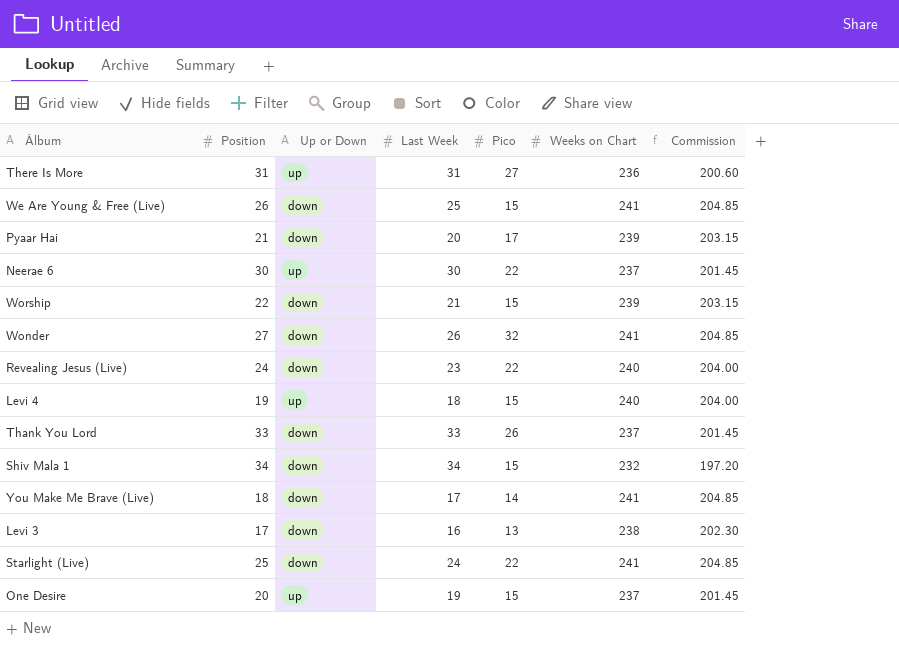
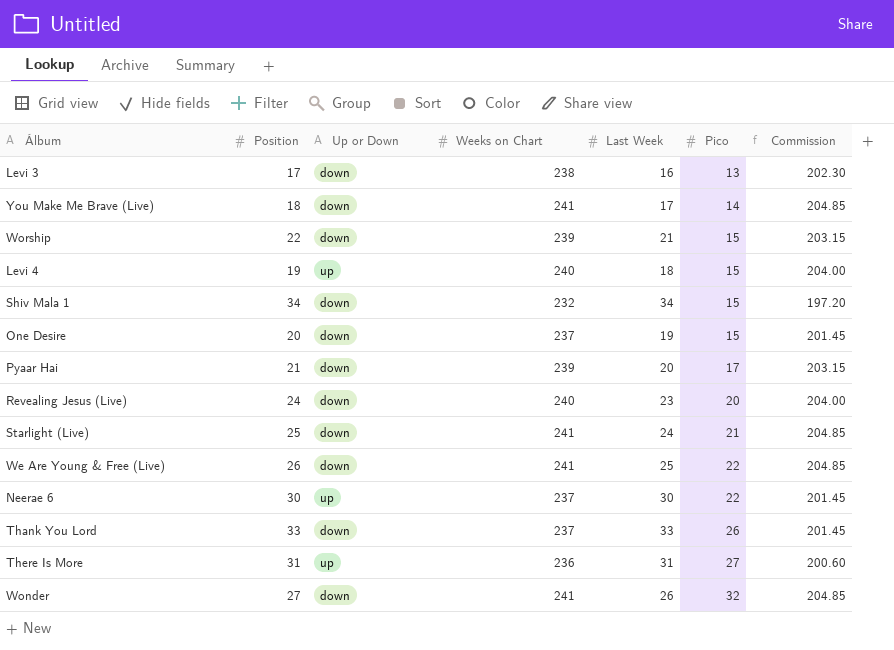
row order: none -> Pico ascending
column Weeks on Chart | position: 6 -> 4
One Desire | Up or Down: up -> down
Revealing Jesus (Live) | Pico: 22 -> 20
Starlight (Live) | Pico: 22 -> 21
We Are Young & Free (Live) | Pico: 15 -> 22

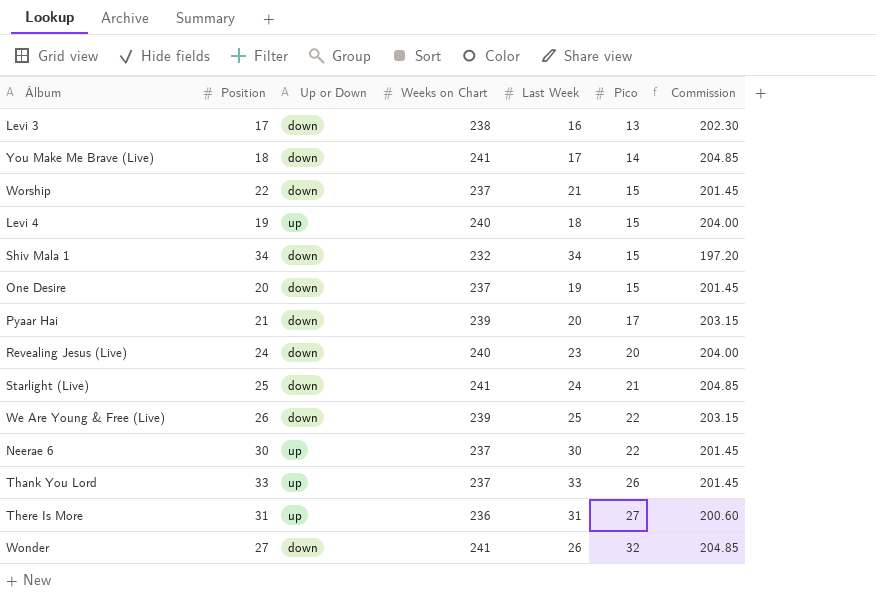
Worship | Weeks on Chart: 239 -> 237
Worship | Commission: 203.15 -> 201.45
We Are Young & Free (Live) | Weeks on Chart: 241 -> 239
We Are Young & Free (Live) | Commission: 204.85 -> 203.15
Thank You Lord | Up or Down: down -> up

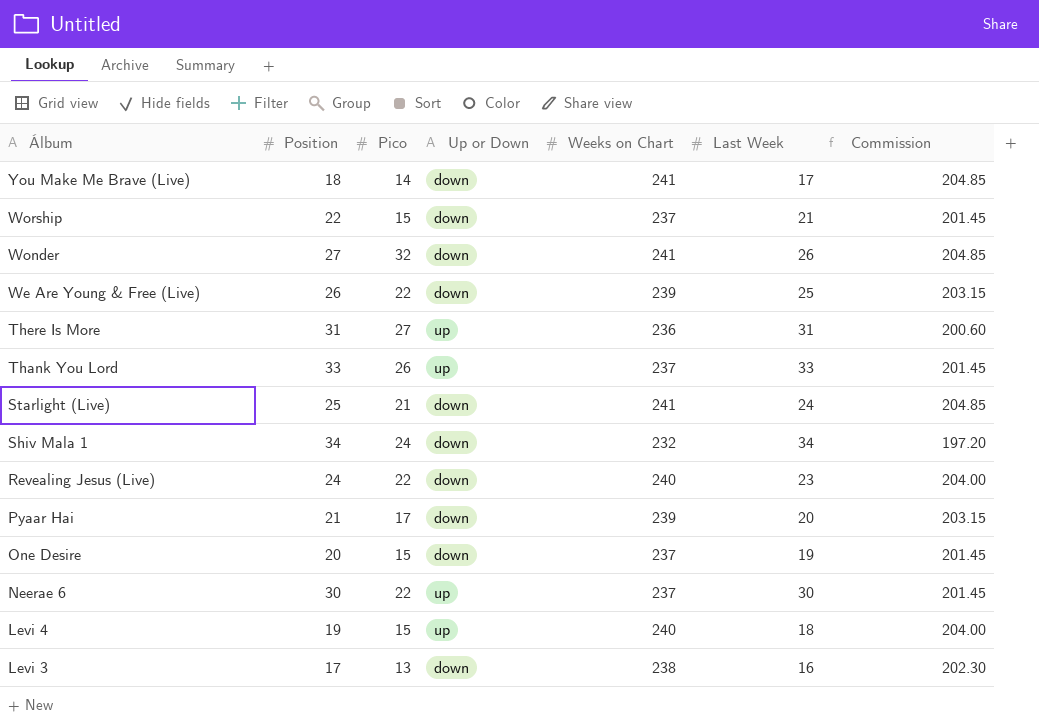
row order: Pico ascending -> Álbum descending
column Pico | position: 6 -> 3
Shiv Mala 1 | Pico: 15 -> 24
Revealing Jesus (Live) | Pico: 20 -> 22

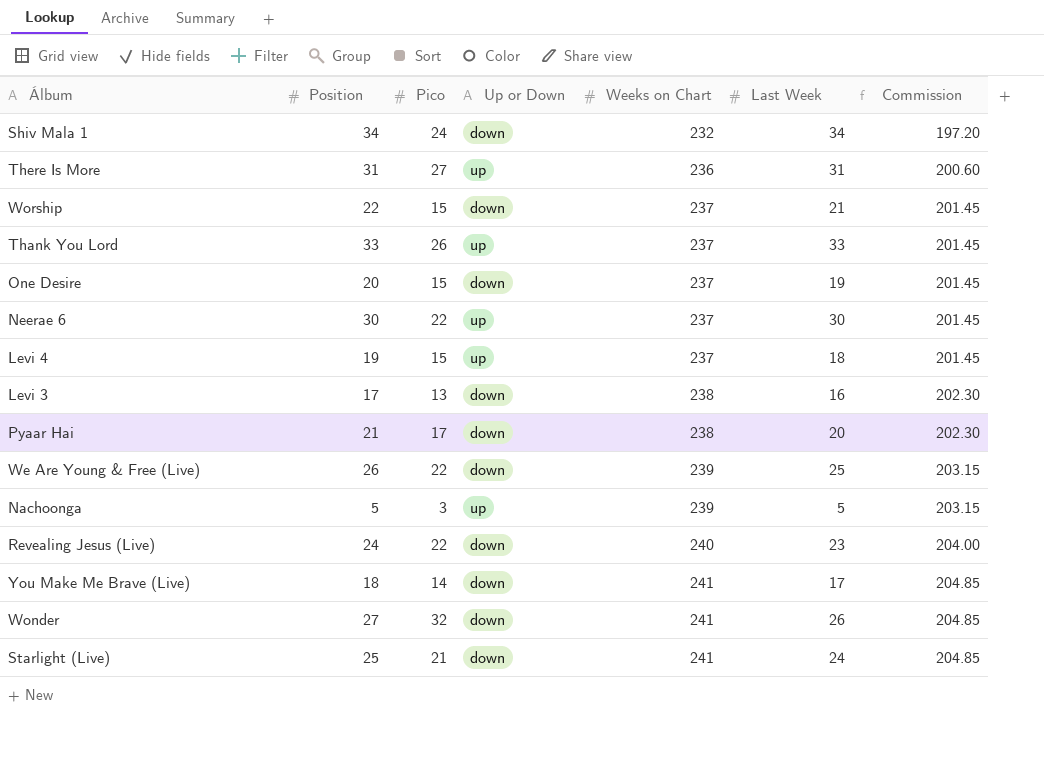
row order: Álbum descending -> Weeks on Chart ascending
Levi 4 | Weeks on Chart: 240 -> 237
Levi 4 | Commission: 204.00 -> 201.45
Pyaar Hai | Weeks on Chart: 239 -> 238
Pyaar Hai | Commission: 203.15 -> 202.30
row Nachoonga: none -> 5 | 3 | up | 239 | 5 | 203.15

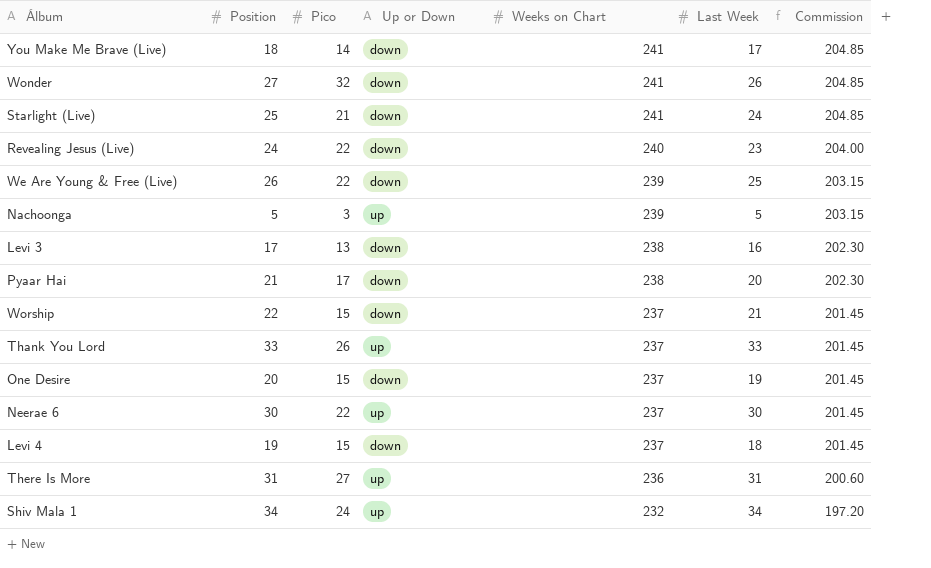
row order: Weeks on Chart ascending -> Weeks on Chart descending
Levi 4 | Up or Down: up -> down
Shiv Mala 1 | Up or Down: down -> up

